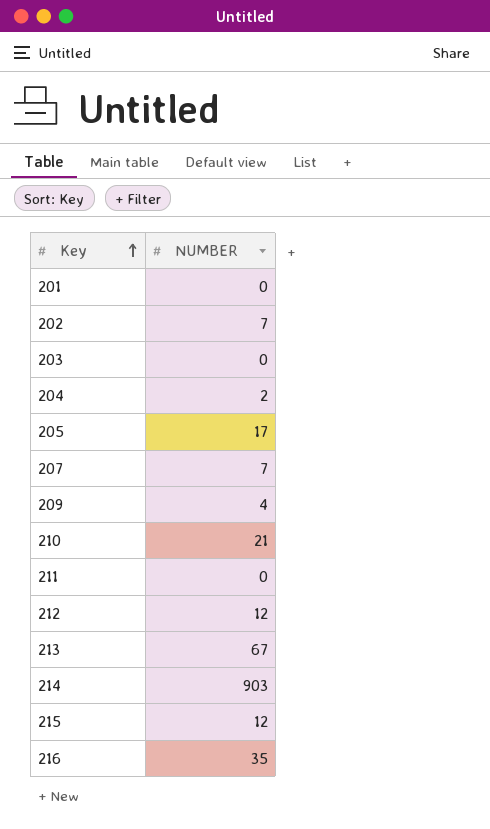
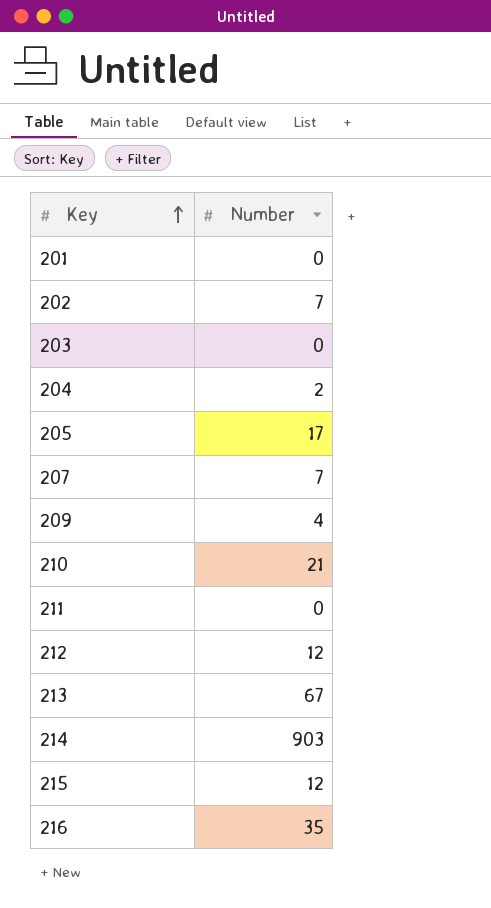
column name: NUMBER -> Number

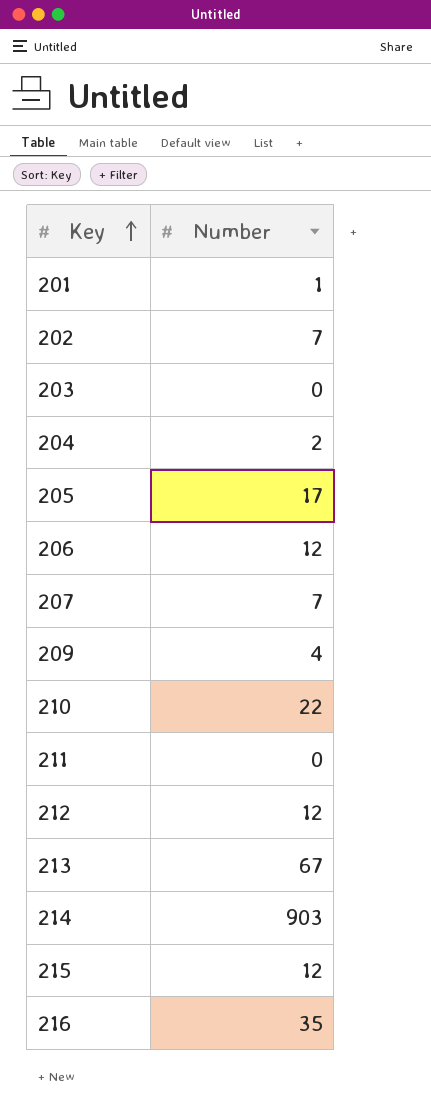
201 | Number: 0 -> 1
row 206: none -> 12
210 | Number: 21 -> 22

